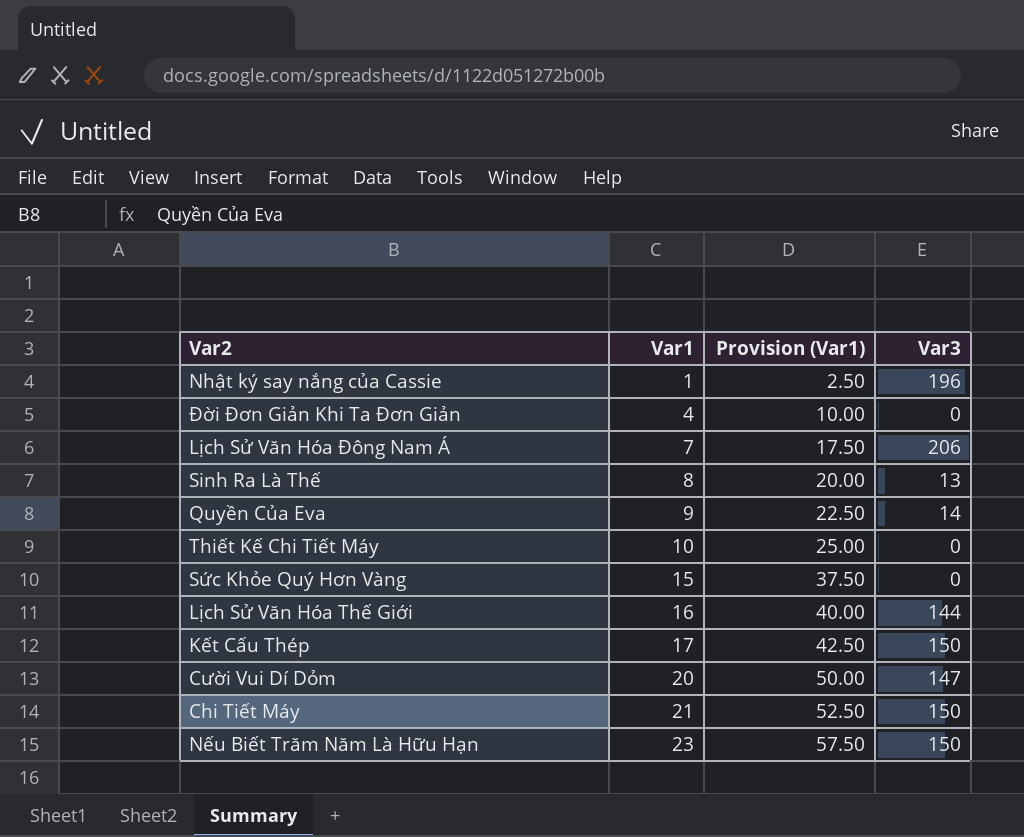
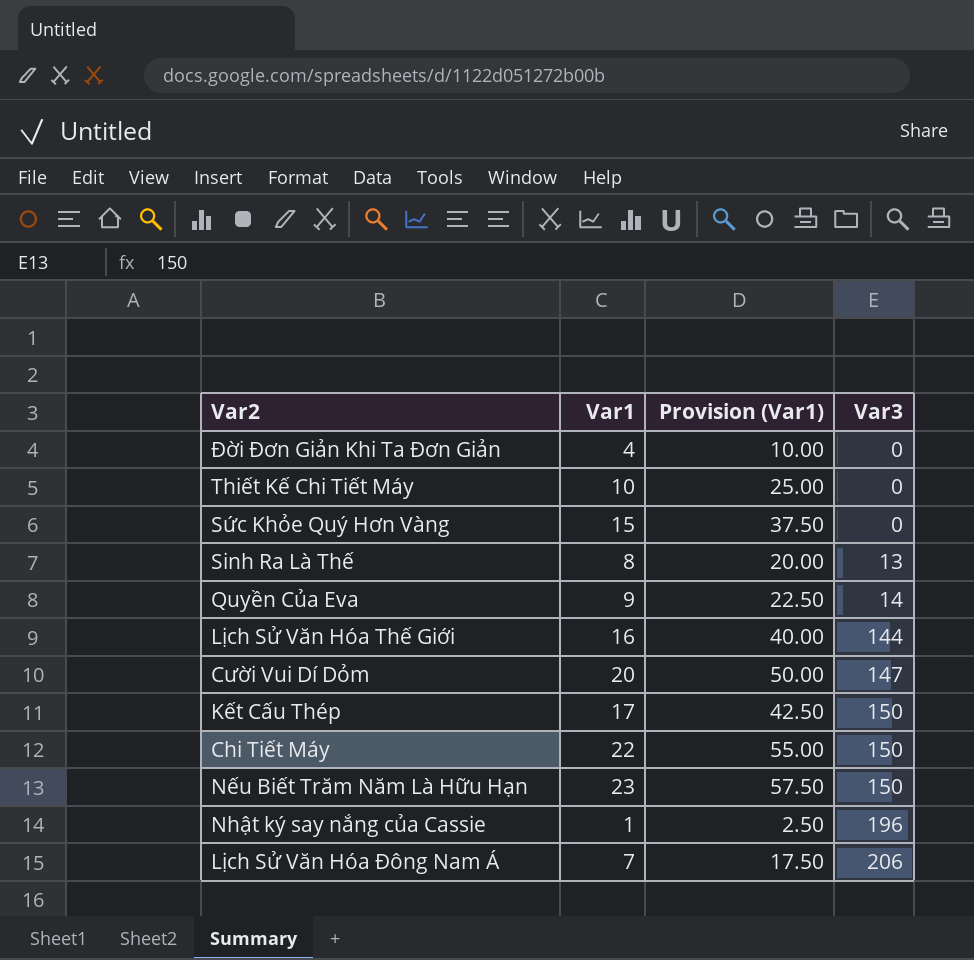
row order: Var1 ascending -> Var3 ascending
Chi Tiết Máy | Var1: 21 -> 22
Chi Tiết Máy | Provision (Var1): 52.50 -> 55.00

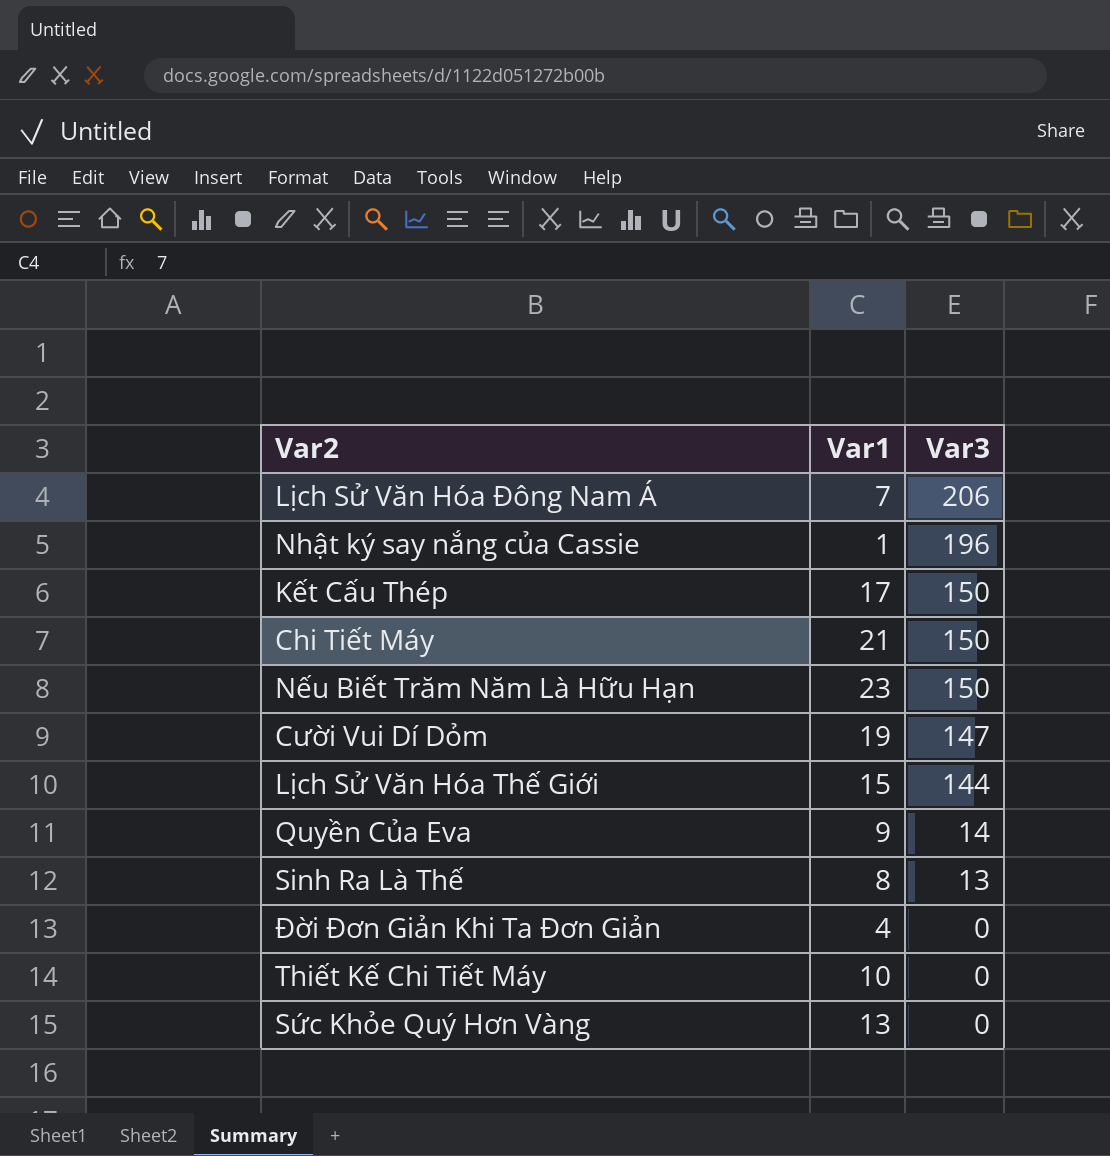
row order: Var3 ascending -> Var3 descending
column Provision (Var1) | formula: [Var1] * 2.5 -> none
Chi Tiết Máy | Var1: 22 -> 21
Cười Vui Dí Dỏm | Var1: 20 -> 19
Lịch Sử Văn Hóa Thế Giới | Var1: 16 -> 15
Sức Khỏe Quý Hơn Vàng | Var1: 15 -> 13

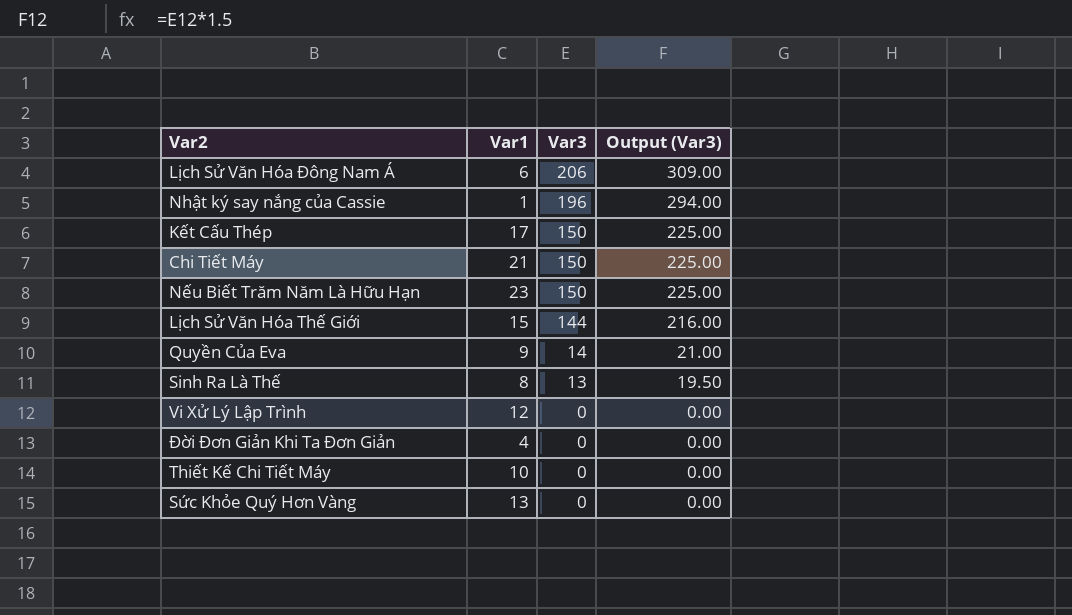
column Output (Var3) | formula: none -> [Var3] * 1.5
row Cười Vui Dí Dỏm: 19 | 147 -> none
Lịch Sử Văn Hóa Đông Nam Á | Var1: 7 -> 6
row Vi Xử Lý Lập Trình: none -> 12 | 0 | 0.00

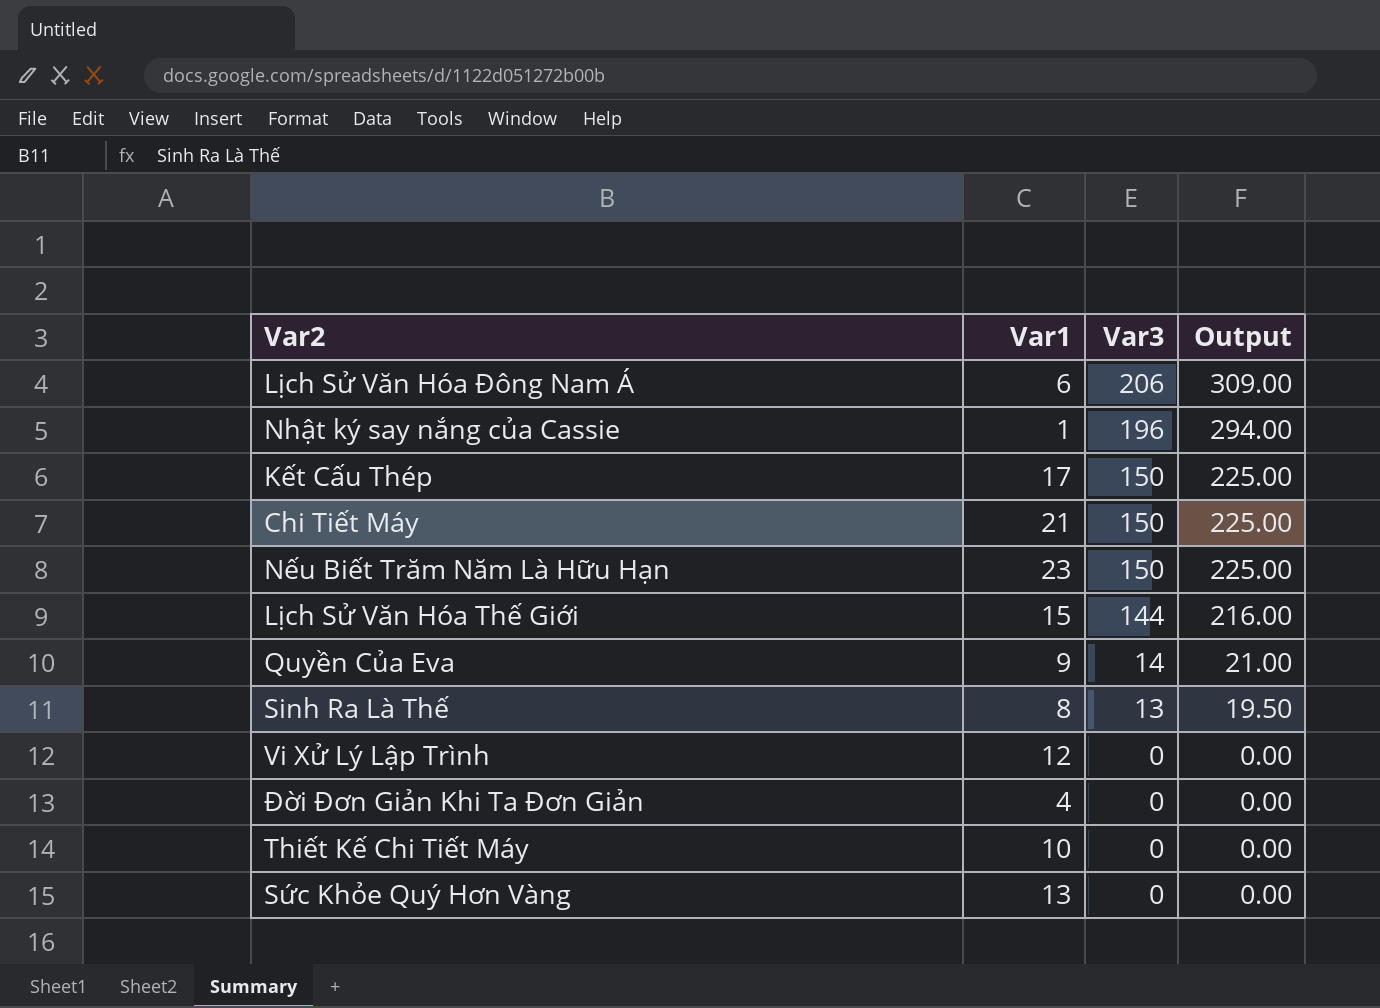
column name: Output (Var3) -> Output

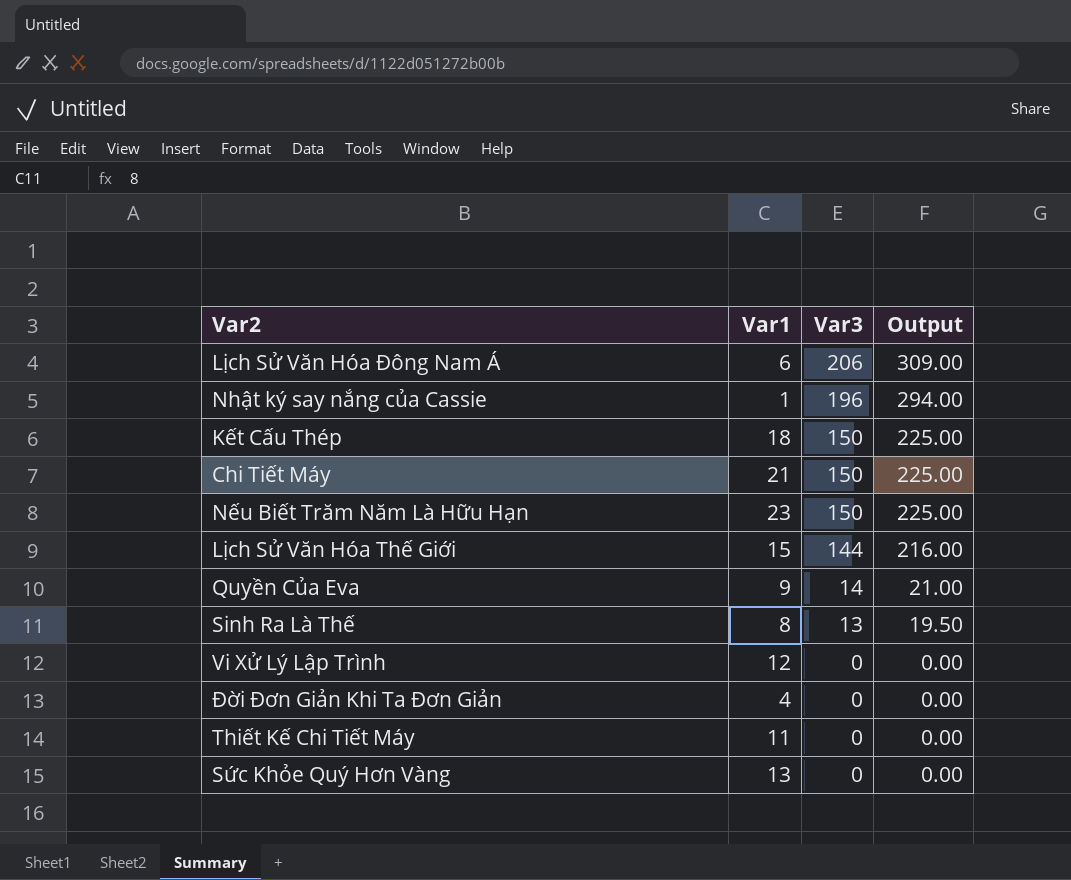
Kết Cấu Thép | Var1: 17 -> 18
Thiết Kế Chi Tiết Máy | Var1: 10 -> 11

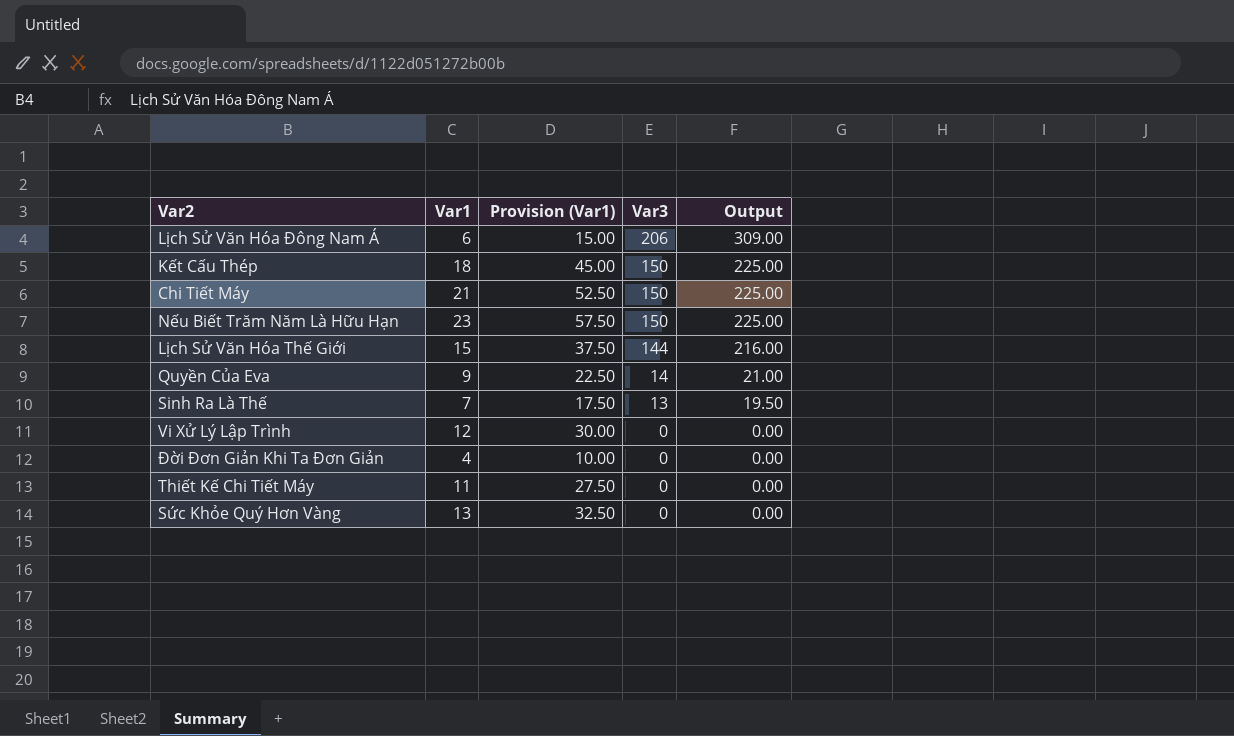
column Provision (Var1) | formula: none -> [Var1] * 2.5
row Nhật ký say nắng của Cassie: 1 | 196 | 294.00 -> none
Sinh Ra Là Thế | Var1: 8 -> 7

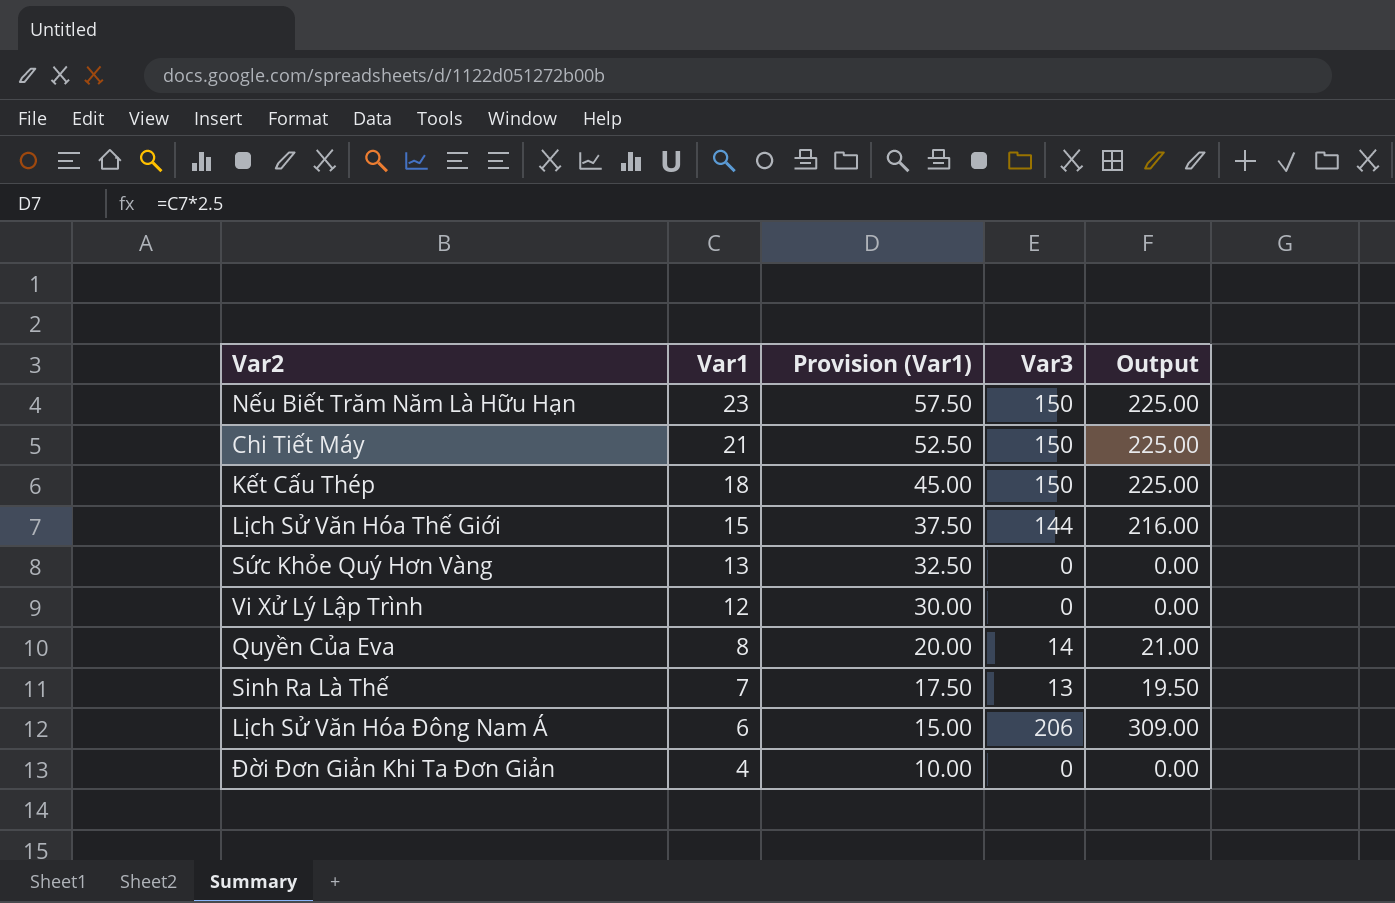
row order: Var3 descending -> Var1 descending
row Thiết Kế Chi Tiết Máy: 11 | 27.50 | 0 | 0.00 -> none
Quyền Của Eva | Var1: 9 -> 8
Quyền Của Eva | Provision (Var1): 22.50 -> 20.00

